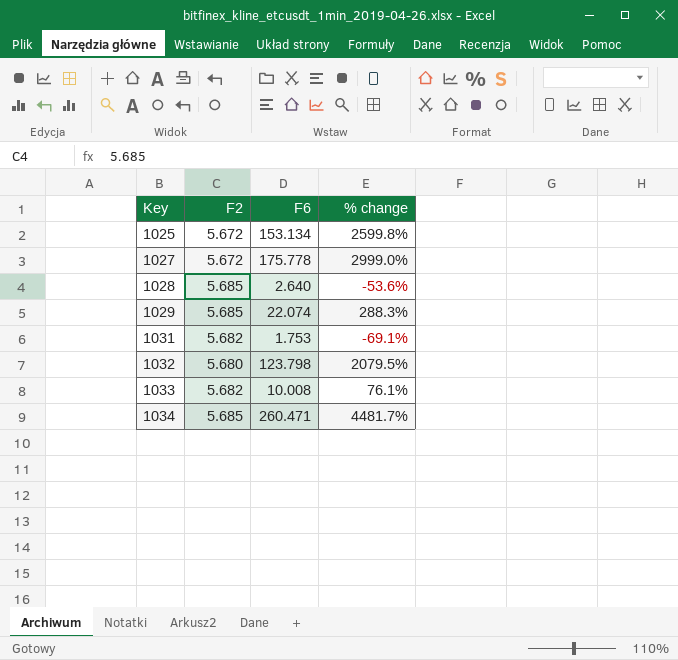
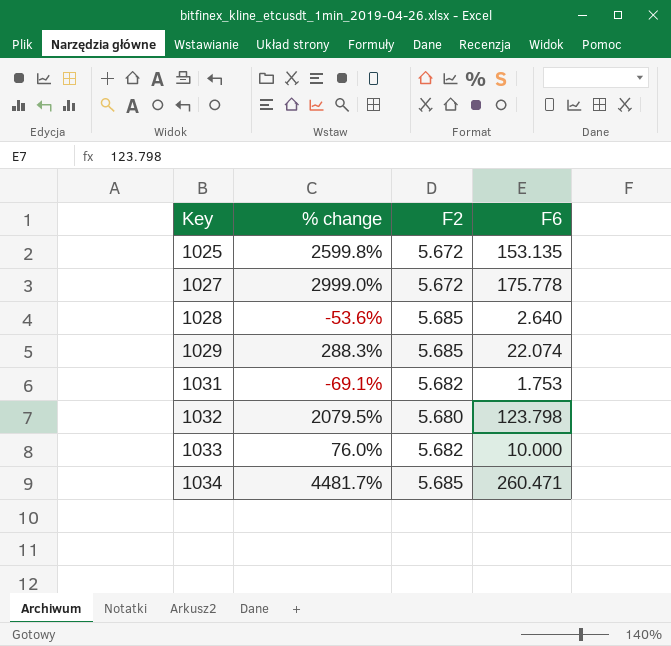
column % change | position: 4 -> 2
1025 | F6: 153.134 -> 153.135
1033 | % change: 76.1% -> 76.0%
1033 | F6: 10.008 -> 10.000

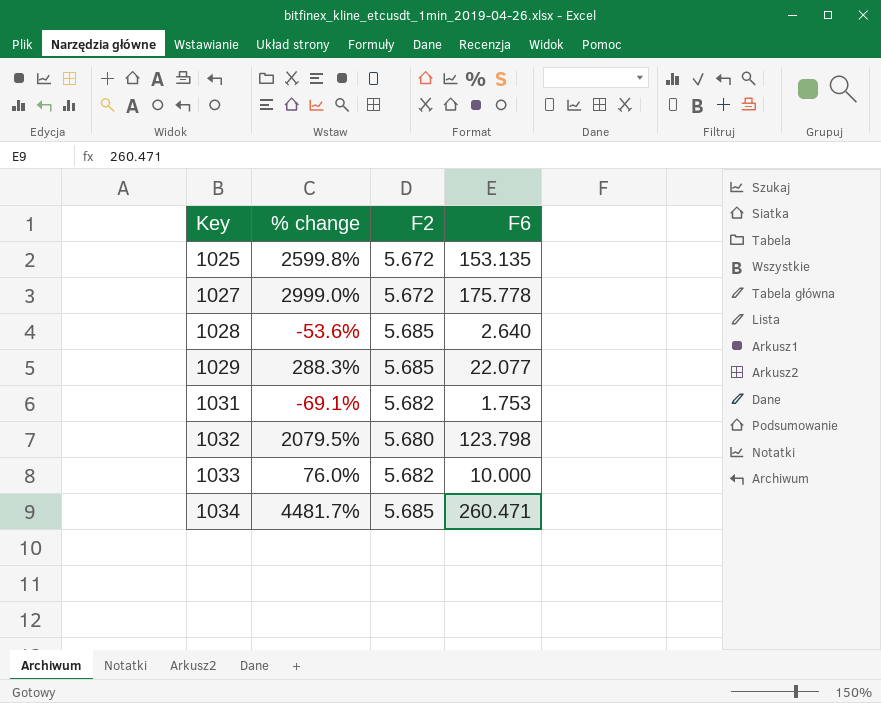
1029 | F6: 22.074 -> 22.077

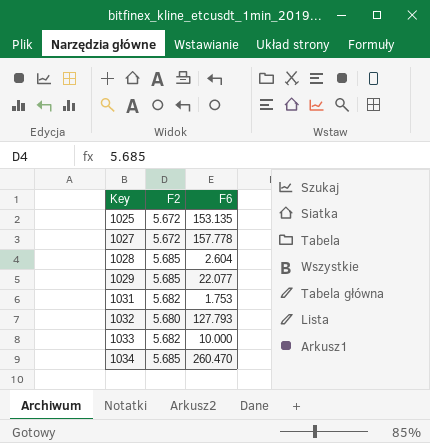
column % change | formula: ([F6] - [F2]) / [F2] -> none
1027 | F6: 175.778 -> 157.778
1028 | F6: 2.640 -> 2.604
1032 | F6: 123.798 -> 127.793
1034 | F6: 260.471 -> 260.470

